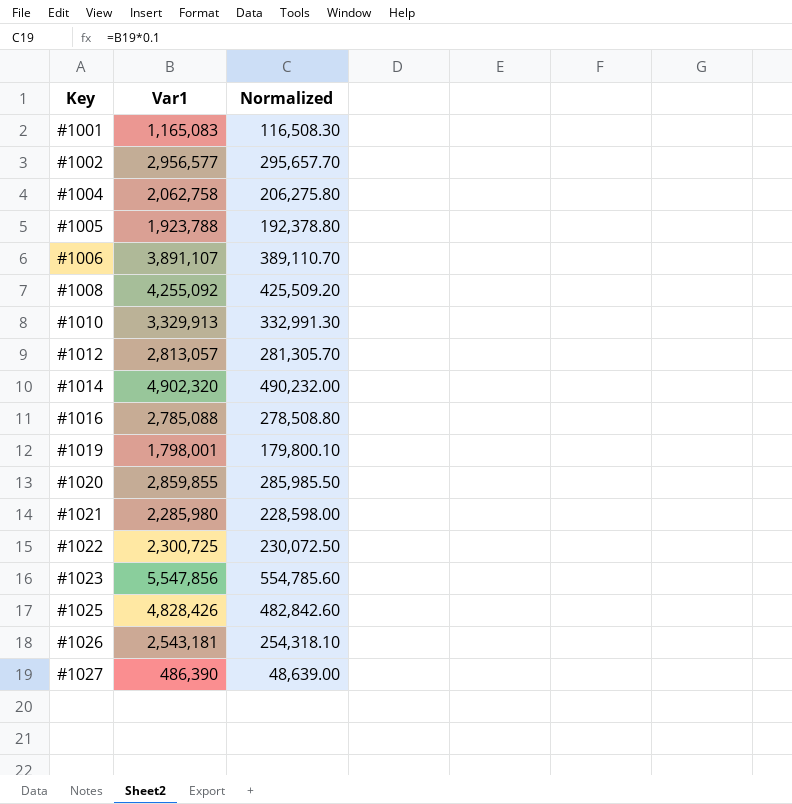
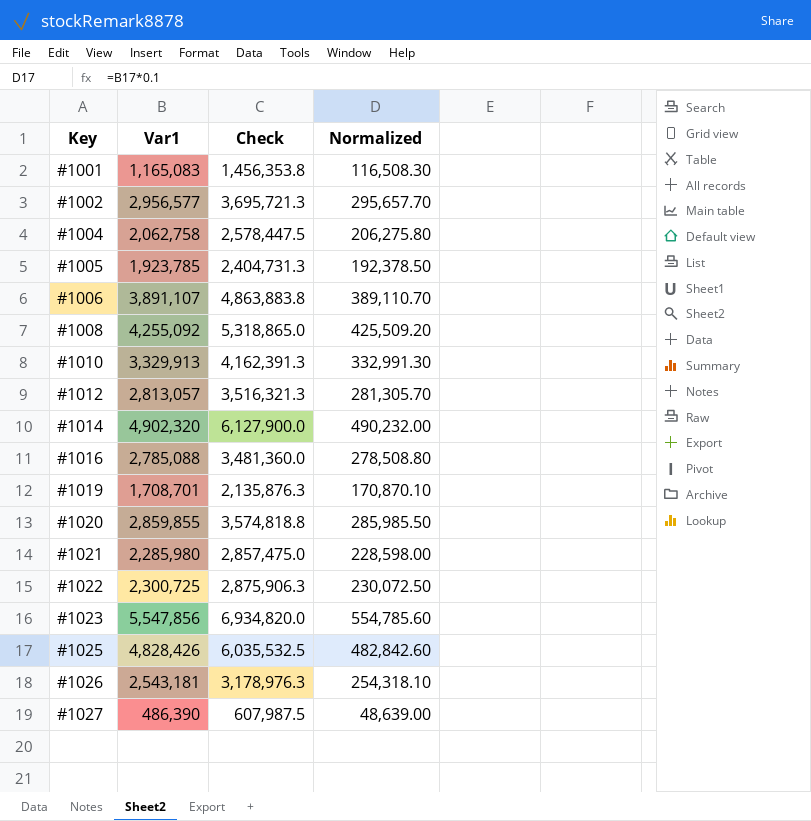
column Check | formula: none -> [Var1] * 1.25
#1005 | Var1: 1,923,788 -> 1,923,785
#1005 | Normalized: 192,378.80 -> 192,378.50
#1019 | Var1: 1,798,001 -> 1,708,701
#1019 | Normalized: 179,800.10 -> 170,870.10

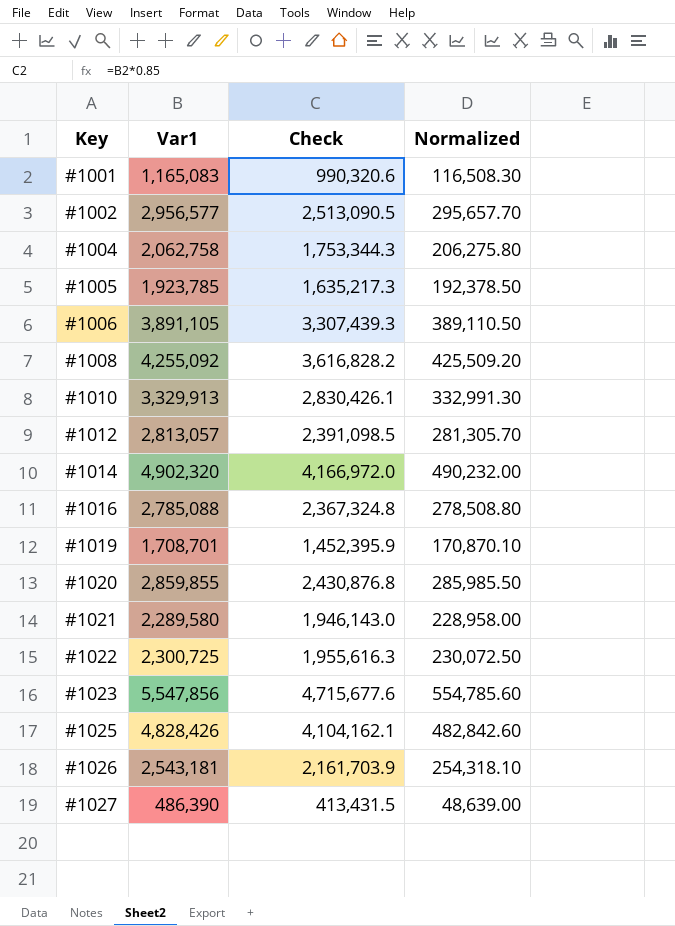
column Check | formula: [Var1] * 1.25 -> [Var1] * 0.85
#1006 | Var1: 3,891,107 -> 3,891,105
#1006 | Normalized: 389,110.70 -> 389,110.50
#1021 | Var1: 2,285,980 -> 2,289,580
#1021 | Normalized: 228,598.00 -> 228,958.00

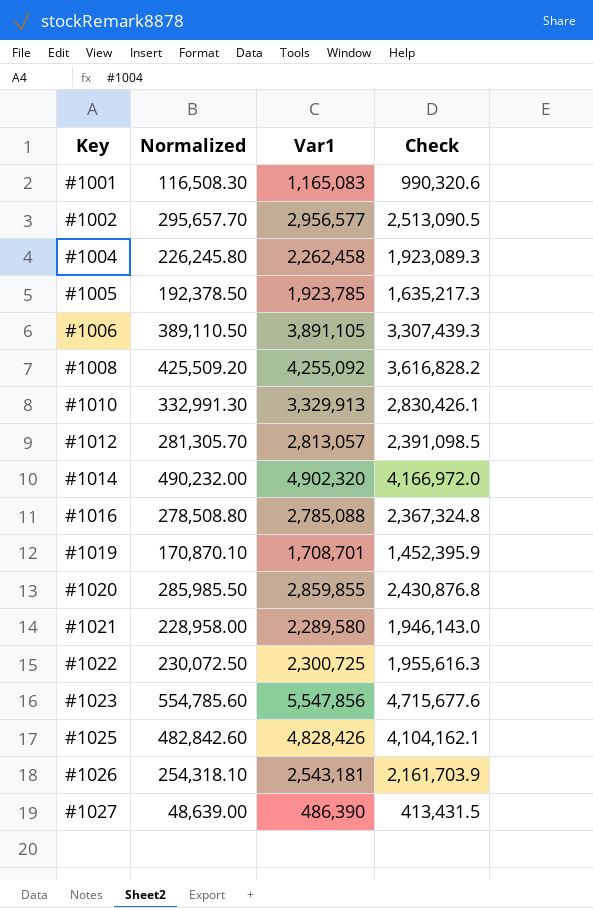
column Normalized | position: 4 -> 2
#1004 | Normalized: 206,275.80 -> 226,245.80
#1004 | Var1: 2,062,758 -> 2,262,458
#1004 | Check: 1,753,344.3 -> 1,923,089.3

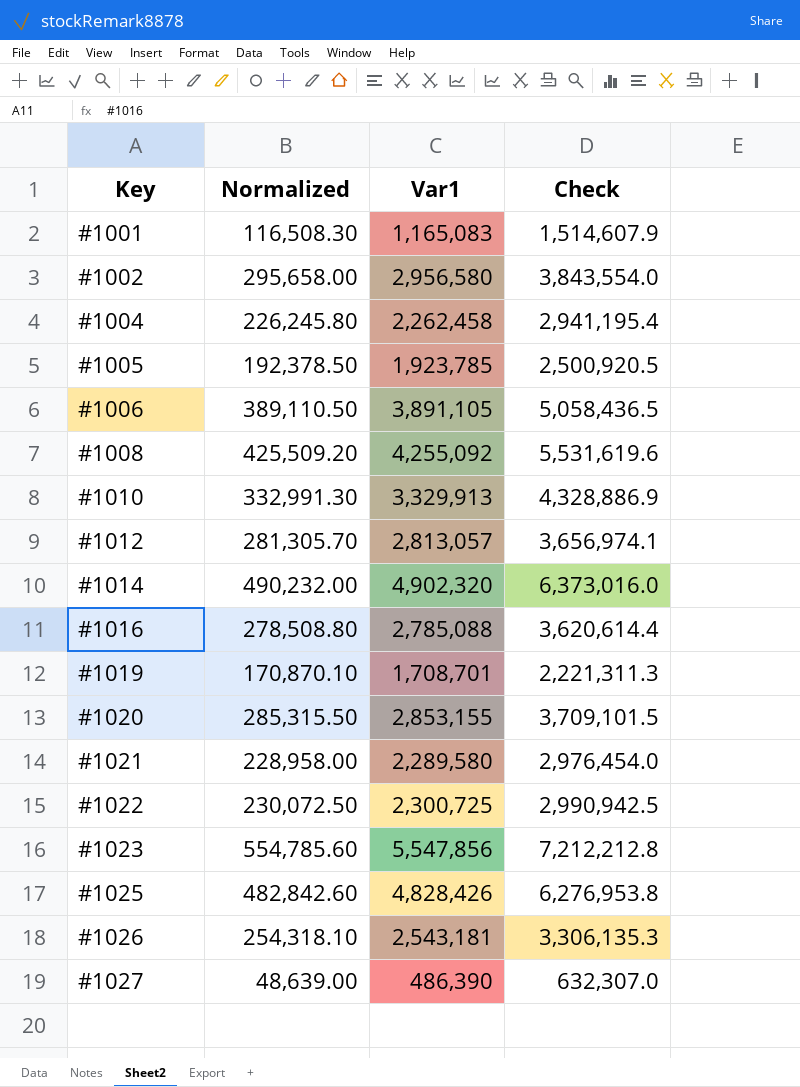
column Check | formula: [Var1] * 0.85 -> [Var1] * 1.3
#1002 | Normalized: 295,657.70 -> 295,658.00
#1002 | Var1: 2,956,577 -> 2,956,580
#1020 | Normalized: 285,985.50 -> 285,315.50
#1020 | Var1: 2,859,855 -> 2,853,155

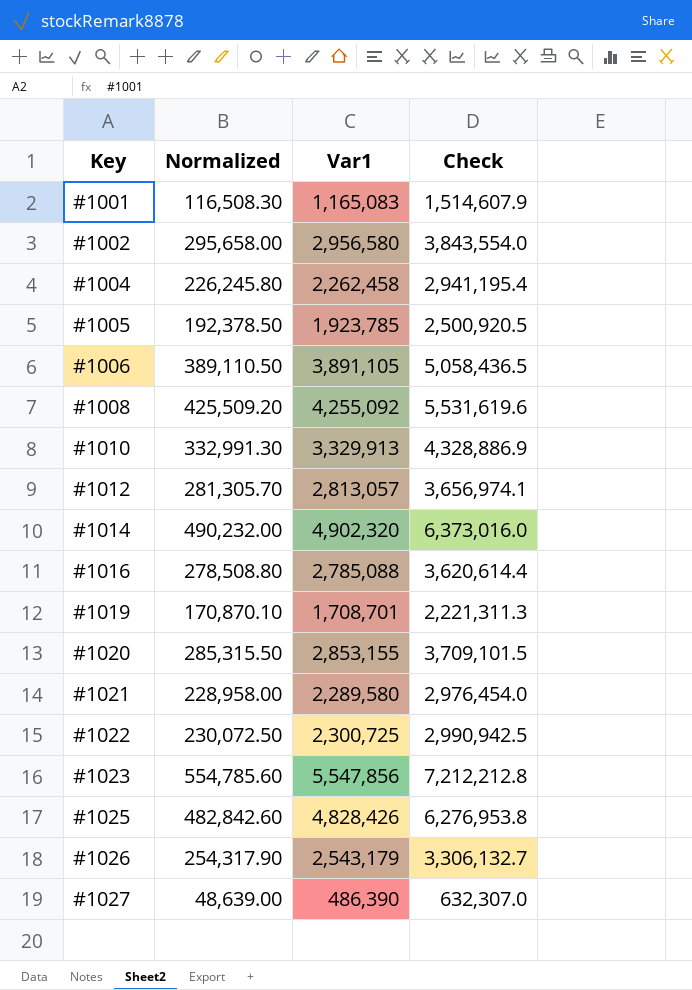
#1026 | Normalized: 254,318.10 -> 254,317.90
#1026 | Var1: 2,543,181 -> 2,543,179
#1026 | Check: 3,306,135.3 -> 3,306,132.7

